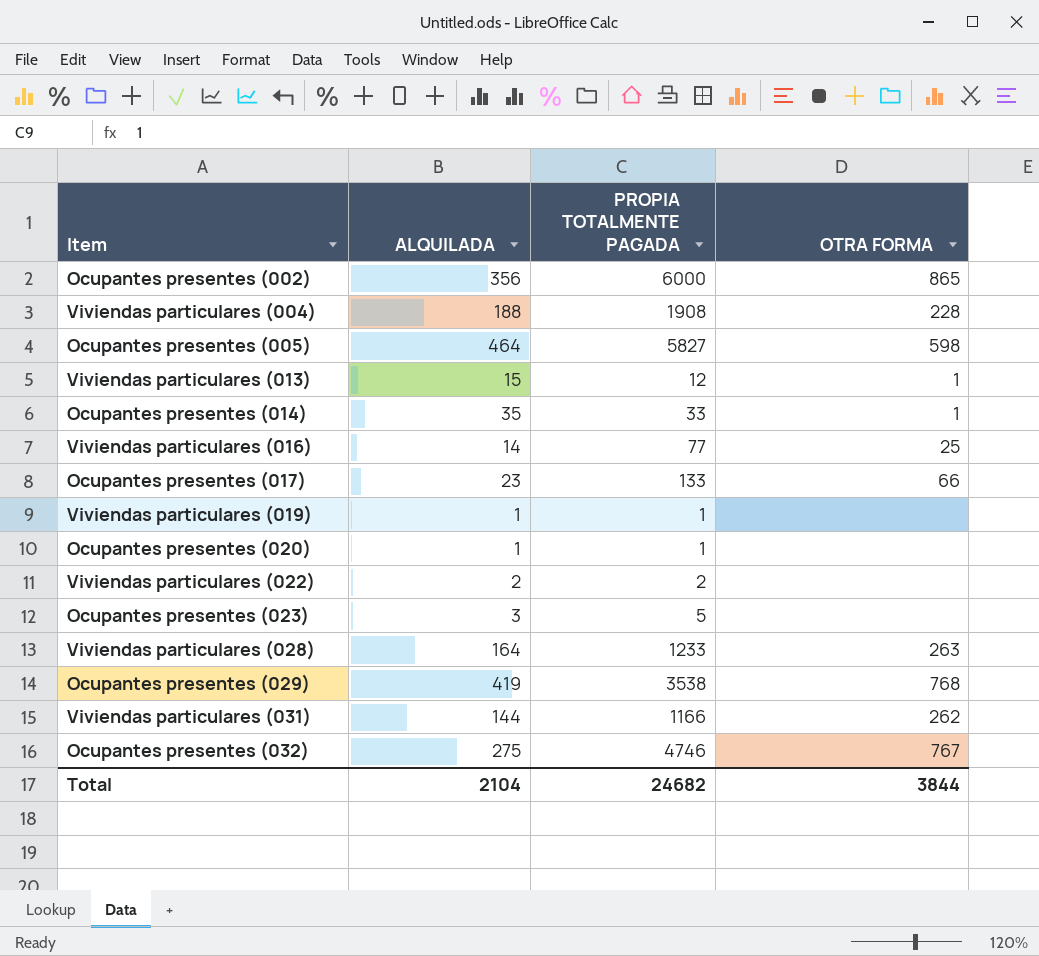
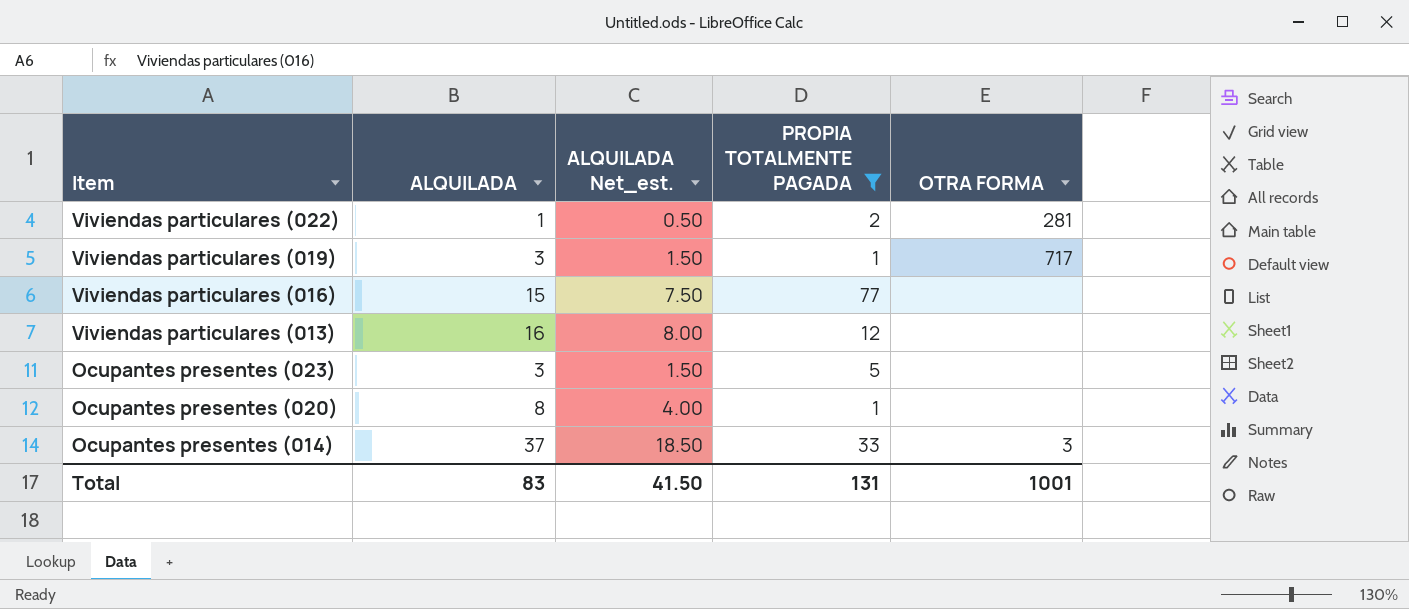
filter: none -> PROPIA TOTALMENTE PAGADA <= 77
row order: none -> Item descending
column ALQUILADA Net_est. | formula: none -> [ALQUILADA] * 0.5
Viviendas particulares (022) | ALQUILADA: 2 -> 1
Viviendas particulares (022) | OTRA FORMA: none -> 281
Viviendas particulares (019) | ALQUILADA: 1 -> 3
Viviendas particulares (019) | OTRA FORMA: none -> 717
Viviendas particulares (016) | ALQUILADA: 14 -> 15
Viviendas particulares (016) | OTRA FORMA: 25 -> none
Viviendas particulares (013) | ALQUILADA: 15 -> 16
Viviendas particulares (013) | OTRA FORMA: 1 -> none
Ocupantes presentes (020) | ALQUILADA: 1 -> 8
Ocupantes presentes (014) | ALQUILADA: 35 -> 37
Ocupantes presentes (014) | OTRA FORMA: 1 -> 3
Total | ALQUILADA: 2104 -> 83
Total | PROPIA TOTALMENTE PAGADA: 24682 -> 131
Total | OTRA FORMA: 3844 -> 1001

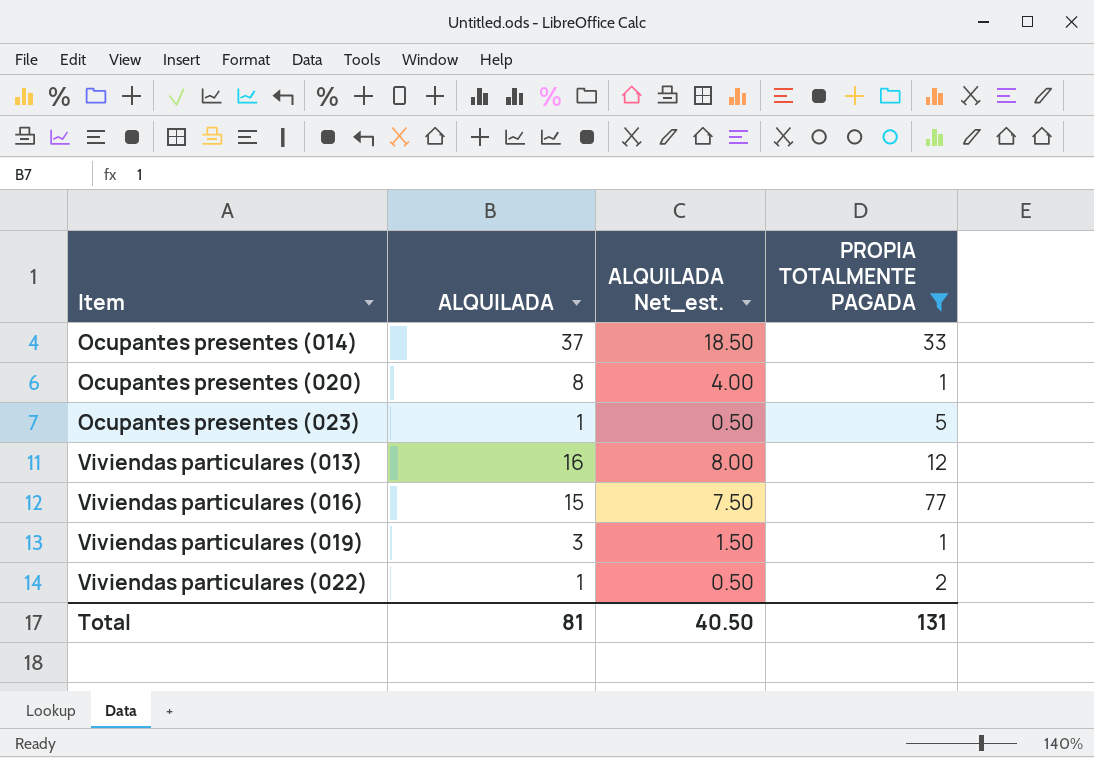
row order: Item descending -> Item ascending
column OTRA FORMA | position: 5 -> none
Ocupantes presentes (023) | ALQUILADA: 3 -> 1
Ocupantes presentes (023) | ALQUILADA Net_est.: 1.50 -> 0.50
Total | ALQUILADA: 83 -> 81
Total | ALQUILADA Net_est.: 41.50 -> 40.50

